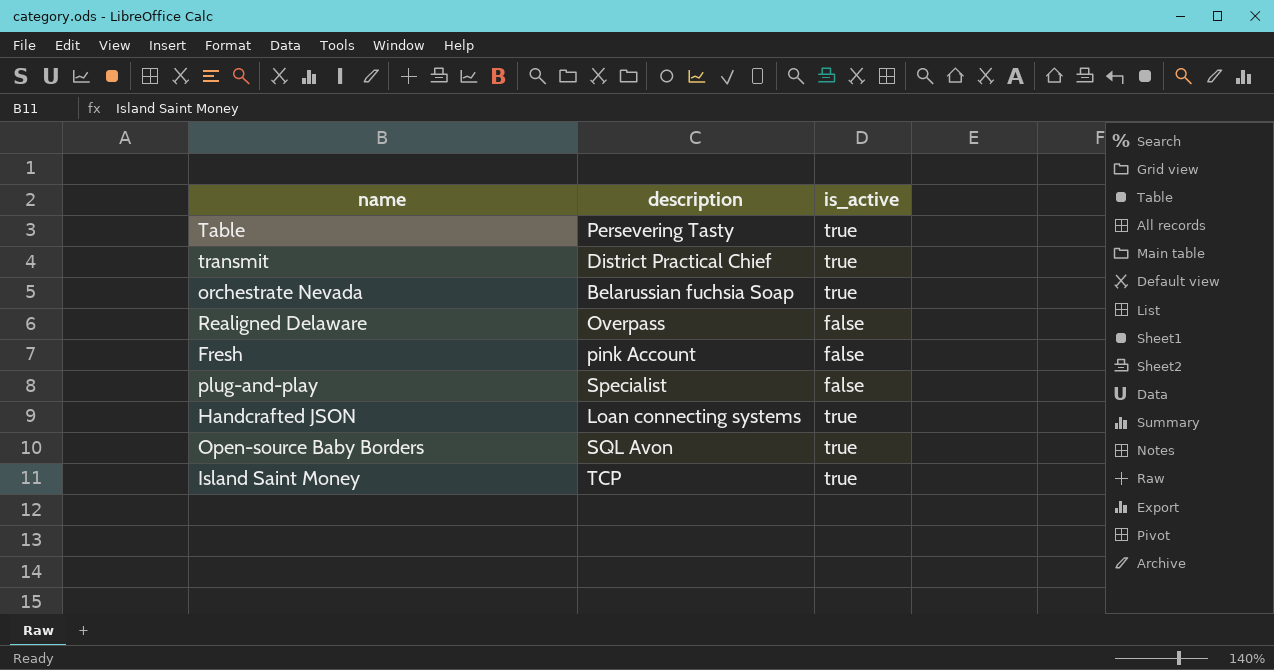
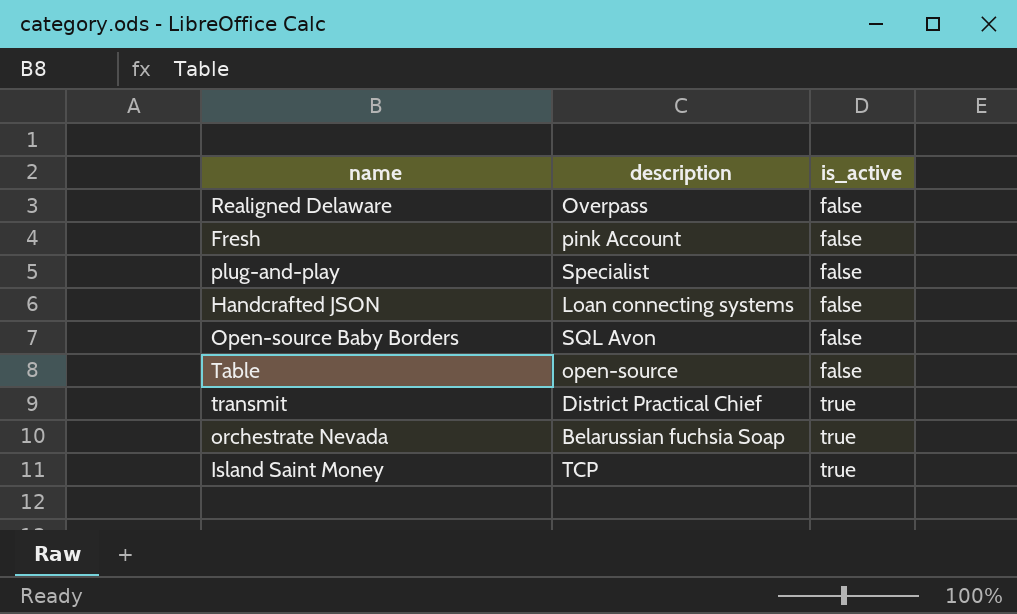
row order: none -> is_active ascending
Handcrafted JSON | is_active: true -> false
Open-source Baby Borders | is_active: true -> false
Table | description: Persevering Tasty -> open-source
Table | is_active: true -> false

